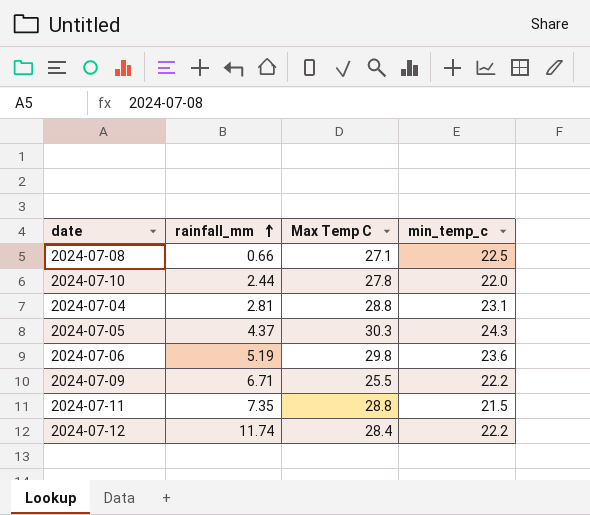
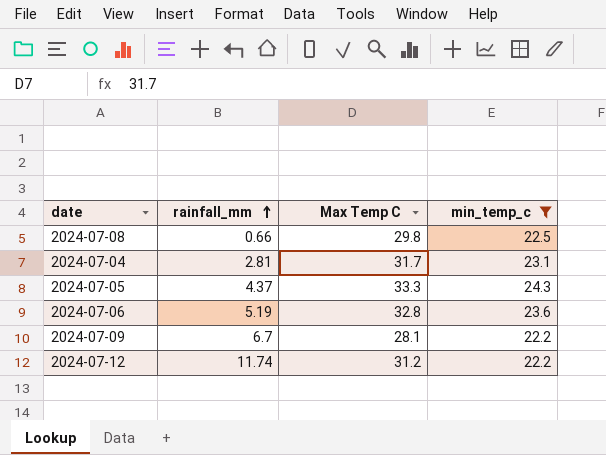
filter: none -> min_temp_c >= 22.2
2024-07-08 | Max Temp C: 27.1 -> 29.8
2024-07-04 | Max Temp C: 28.8 -> 31.7
2024-07-05 | Max Temp C: 30.3 -> 33.3
2024-07-06 | Max Temp C: 29.8 -> 32.8
2024-07-09 | rainfall_mm: 6.71 -> 6.7
2024-07-09 | Max Temp C: 25.5 -> 28.1
2024-07-12 | Max Temp C: 28.4 -> 31.2

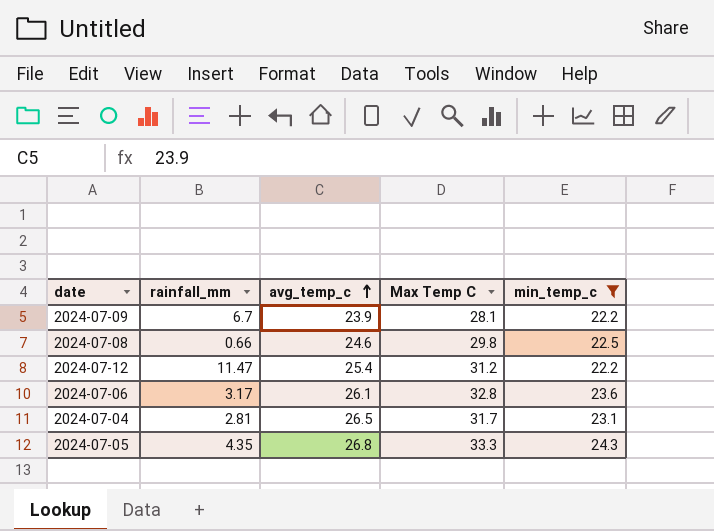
row order: rainfall_mm ascending -> avg_temp_c ascending
column avg_temp_c | position: none -> 3
2024-07-12 | rainfall_mm: 11.74 -> 11.47
2024-07-06 | rainfall_mm: 5.19 -> 3.17
2024-07-05 | rainfall_mm: 4.37 -> 4.35

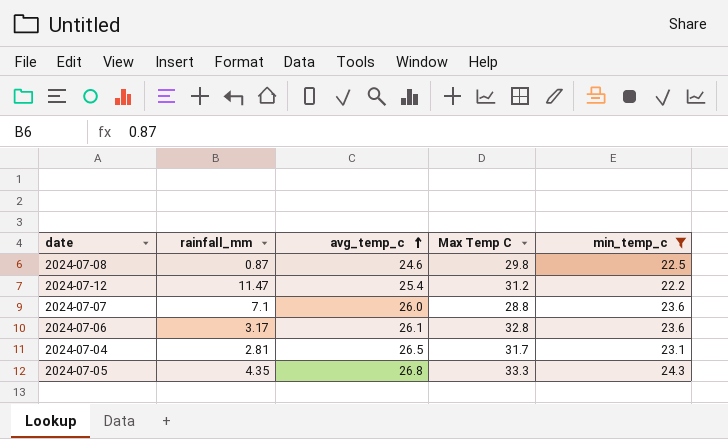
row 2024-07-09: 6.7 | 23.9 | 28.1 | 22.2 -> none
2024-07-08 | rainfall_mm: 0.66 -> 0.87
row 2024-07-07: none -> 7.1 | 26.0 | 28.8 | 23.6

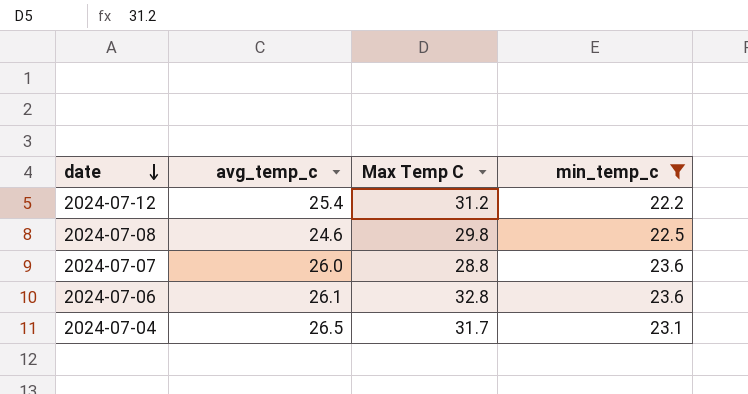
row order: avg_temp_c ascending -> date descending
column rainfall_mm | position: 2 -> none
row 2024-07-05: 4.35 | 26.8 | 33.3 | 24.3 -> none

